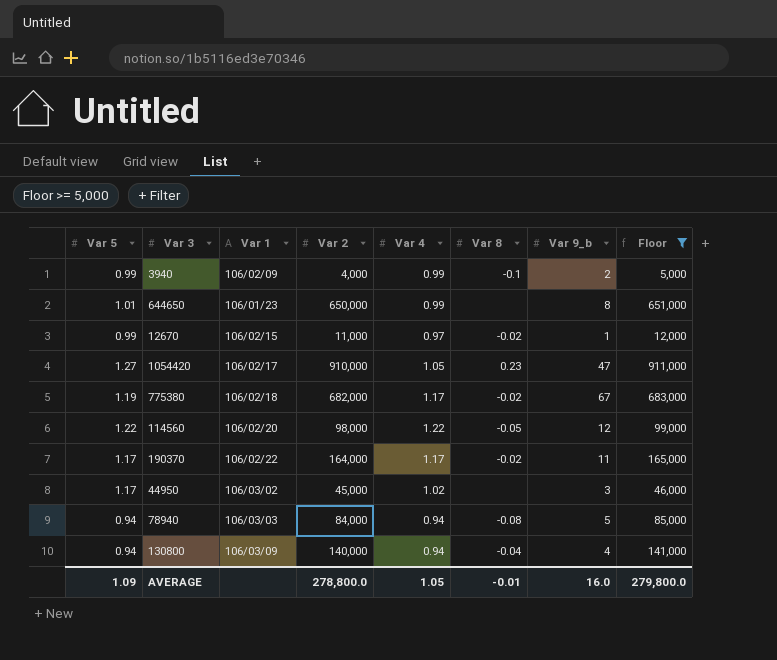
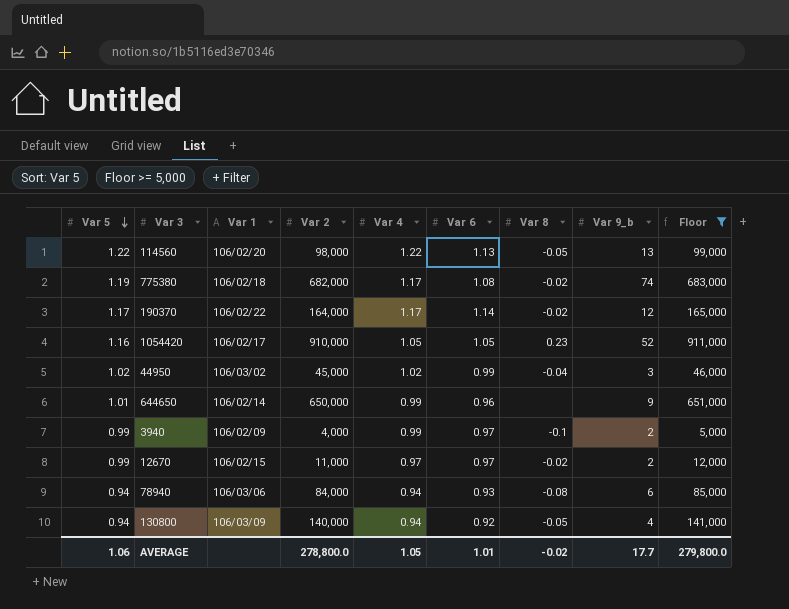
row order: none -> Var 5 descending
column Var 6 | position: none -> 6
114560 | Var 9_b: 12 -> 13
775380 | Var 9_b: 67 -> 74
190370 | Var 9_b: 11 -> 12
1054420 | Var 5: 1.27 -> 1.16
1054420 | Var 9_b: 47 -> 52
44950 | Var 5: 1.17 -> 1.02
44950 | Var 8: none -> -0.04
644650 | Var 1: 106/01/23 -> 106/02/14
644650 | Var 9_b: 8 -> 9
12670 | Var 9_b: 1 -> 2
78940 | Var 1: 106/03/03 -> 106/03/06
78940 | Var 9_b: 5 -> 6
130800 | Var 8: -0.04 -> -0.05
AVERAGE | Var 5: 1.09 -> 1.06
AVERAGE | Var 8: -0.01 -> -0.02
AVERAGE | Var 9_b: 16.0 -> 17.7

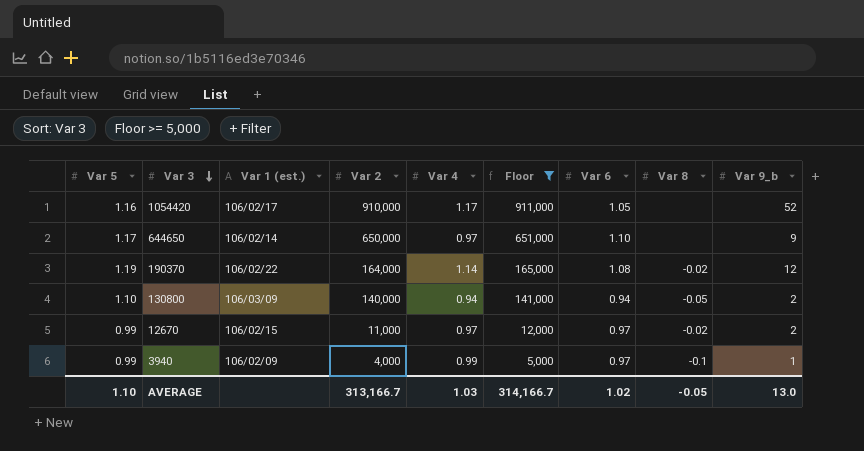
row order: Var 5 descending -> Var 3 descending
column name: Var 1 -> Var 1 (est.)
column Floor | position: 9 -> 6
row 114560: 1.22 | 106/02/20 | 98,000 | 1.22 | 1.13 | -0.05 | 13 | 99,000 -> none
row 775380: 1.19 | 106/02/18 | 682,000 | 1.17 | 1.08 | -0.02 | 74 | 683,000 -> none
row 44950: 1.02 | 106/03/02 | 45,000 | 1.02 | 0.99 | -0.04 | 3 | 46,000 -> none
row 78940: 0.94 | 106/03/06 | 84,000 | 0.94 | 0.93 | -0.08 | 6 | 85,000 -> none
1054420 | Var 4: 1.05 -> 1.17
1054420 | Var 8: 0.23 -> none
644650 | Var 5: 1.01 -> 1.17
644650 | Var 4: 0.99 -> 0.97
644650 | Var 6: 0.96 -> 1.10
190370 | Var 5: 1.17 -> 1.19
190370 | Var 4: 1.17 -> 1.14
190370 | Var 6: 1.14 -> 1.08
130800 | Var 5: 0.94 -> 1.10
130800 | Var 6: 0.92 -> 0.94
130800 | Var 9_b: 4 -> 2
3940 | Var 9_b: 2 -> 1
AVERAGE | Var 5: 1.06 -> 1.10
AVERAGE | Var 2: 278,800.0 -> 313,166.7
AVERAGE | Var 4: 1.05 -> 1.03
AVERAGE | Floor: 279,800.0 -> 314,166.7
AVERAGE | Var 6: 1.01 -> 1.02
AVERAGE | Var 8: -0.02 -> -0.05
AVERAGE | Var 9_b: 17.7 -> 13.0

